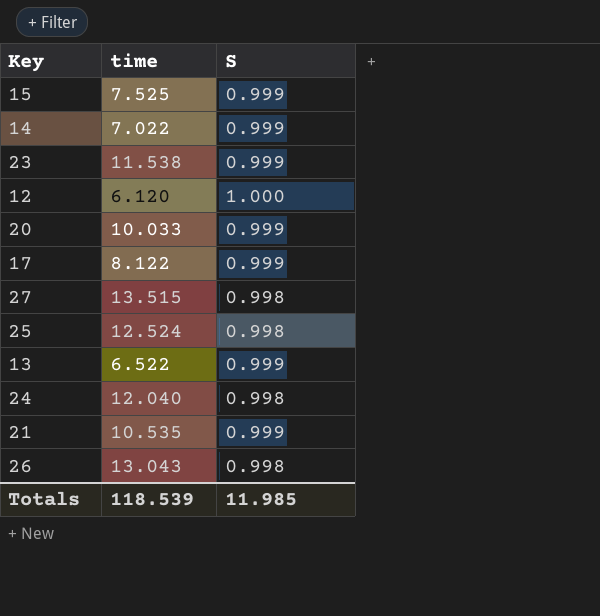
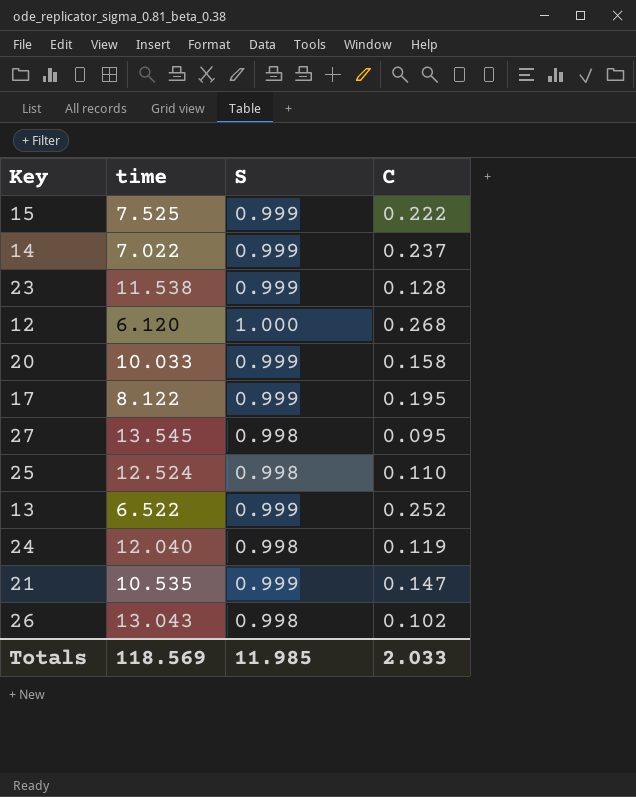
column C | position: none -> 4
27 | time: 13.515 -> 13.545
Totals | time: 118.539 -> 118.569

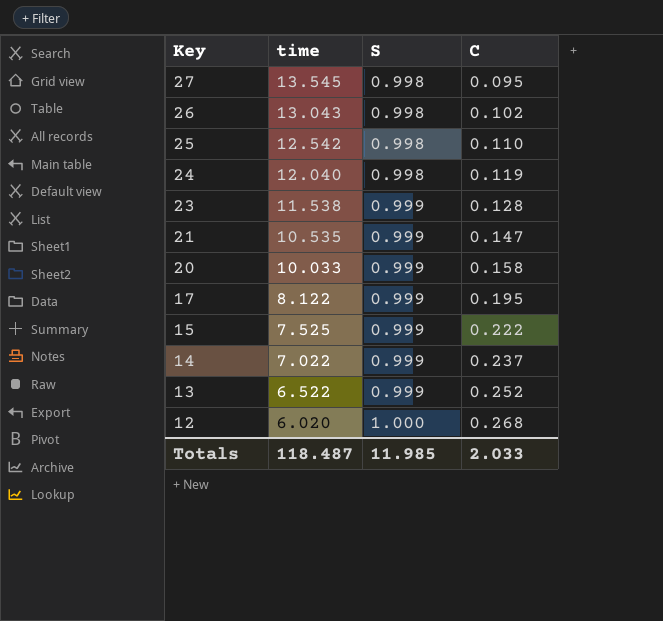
row order: none -> Key descending
25 | time: 12.524 -> 12.542
12 | time: 6.120 -> 6.020
Totals | time: 118.569 -> 118.487

